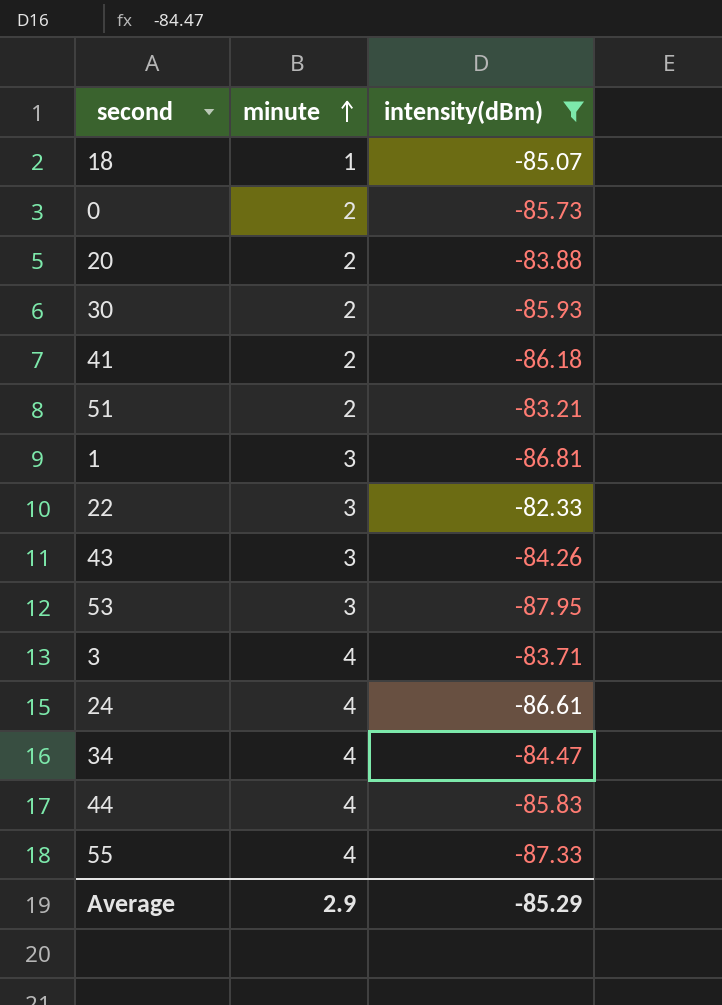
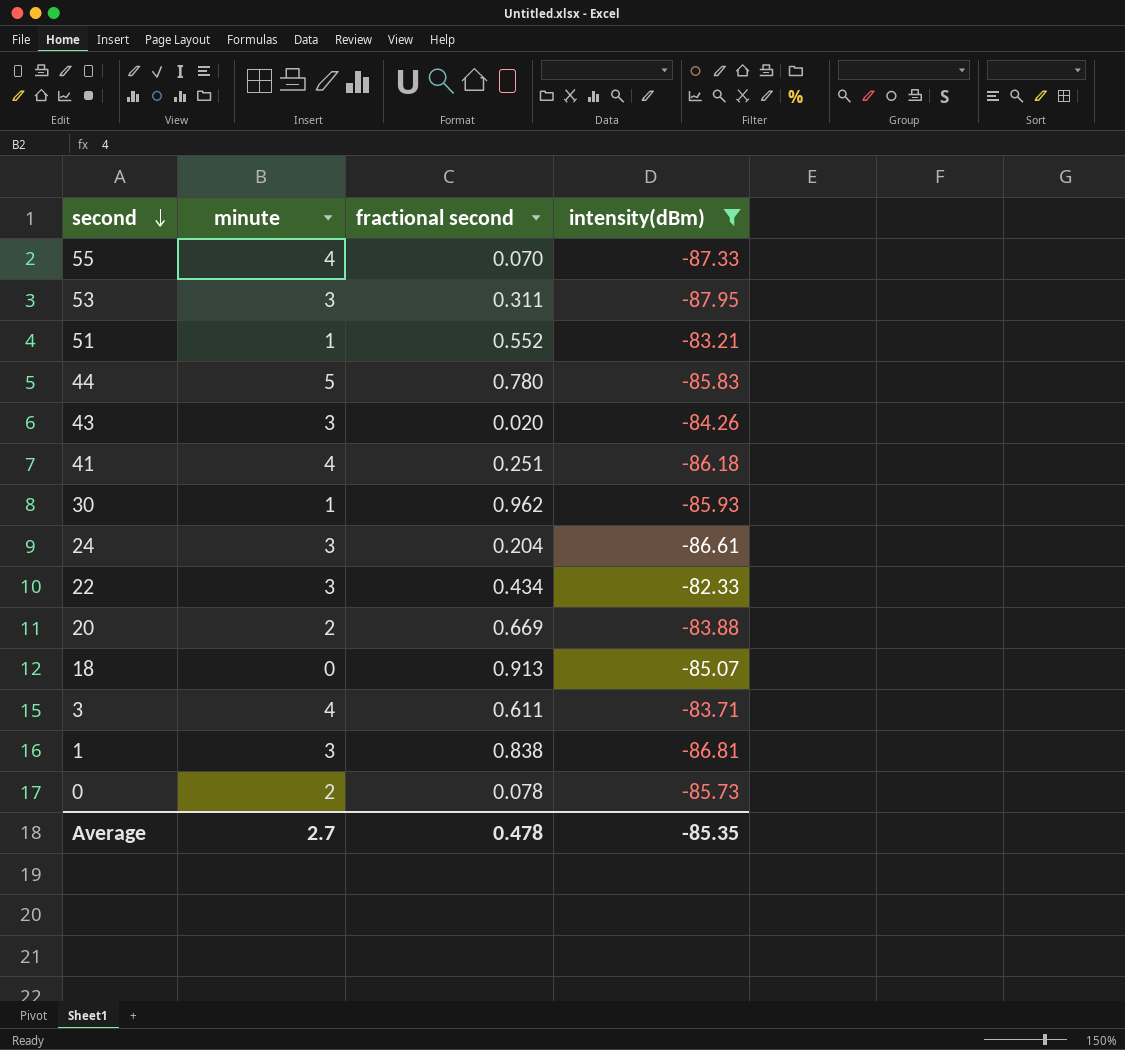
row order: minute ascending -> second descending
column fractional second | position: none -> 3
row 34: 4 | -84.47 -> none
51 | minute: 2 -> 1
44 | minute: 4 -> 5
41 | minute: 2 -> 4
30 | minute: 2 -> 1
24 | minute: 4 -> 3
18 | minute: 1 -> 0
Average | minute: 2.9 -> 2.7
Average | intensity(dBm): -85.29 -> -85.35

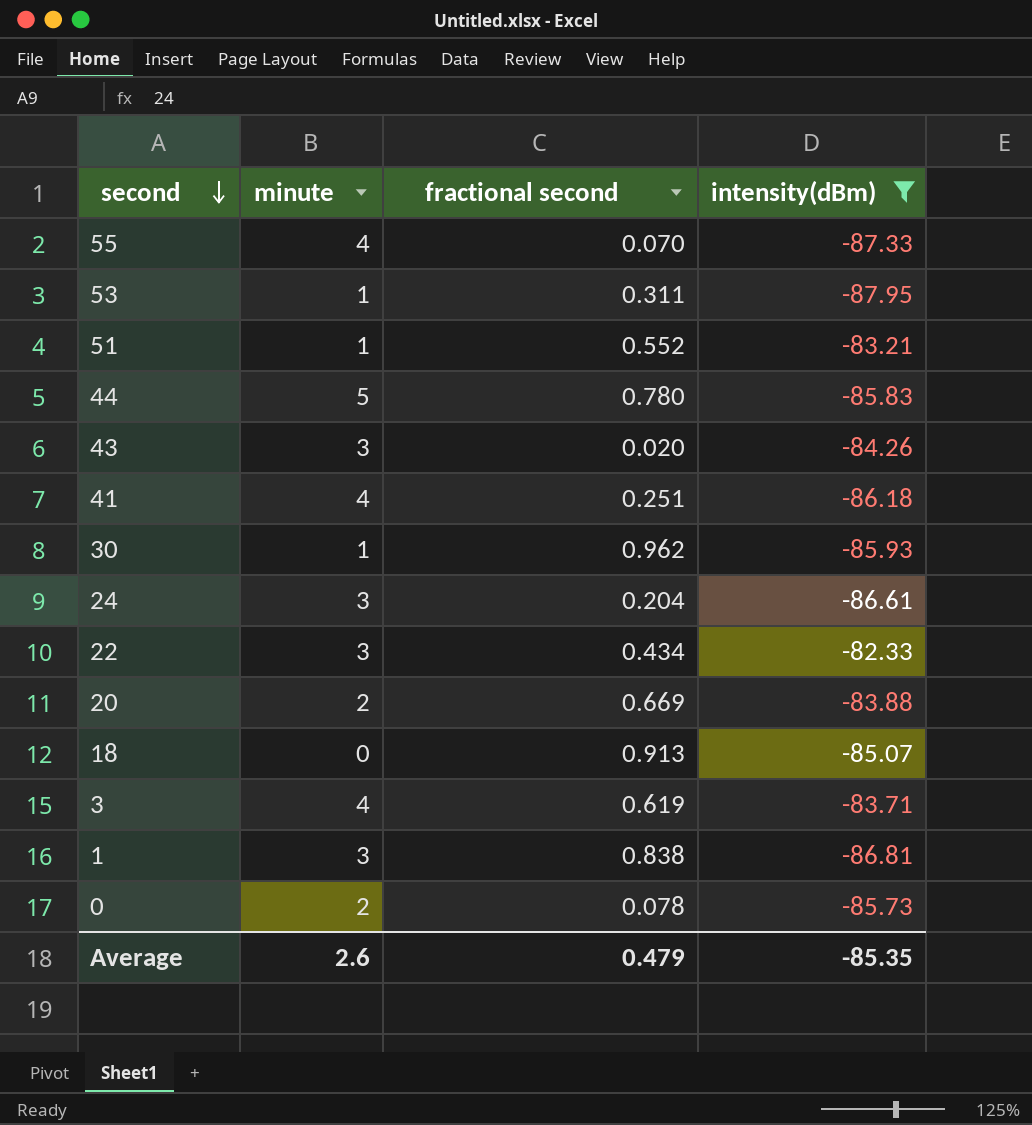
53 | minute: 3 -> 1
3 | fractional second: 0.611 -> 0.619
Average | minute: 2.7 -> 2.6
Average | fractional second: 0.478 -> 0.479

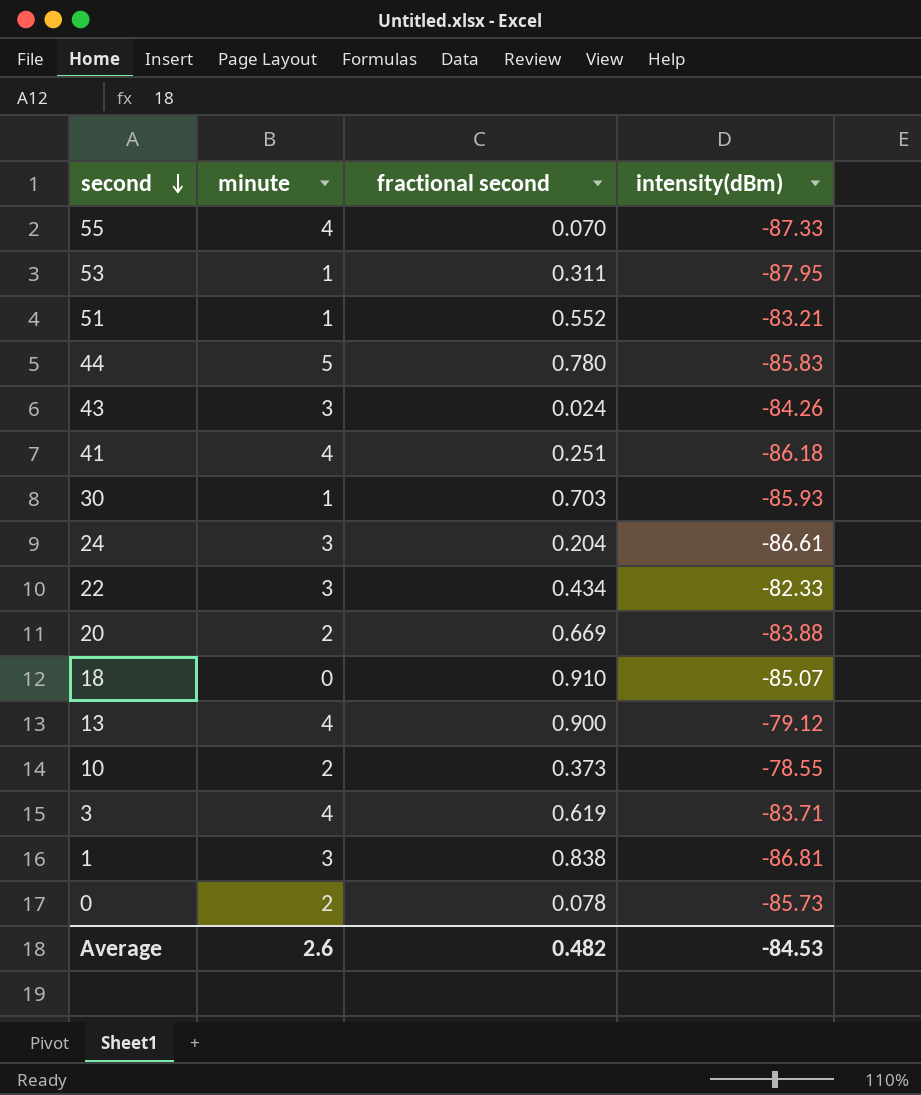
filter: intensity(dBm) <= -82.33 -> none
43 | fractional second: 0.020 -> 0.024
30 | fractional second: 0.962 -> 0.703
18 | fractional second: 0.913 -> 0.910
Average | fractional second: 0.479 -> 0.482
Average | intensity(dBm): -85.35 -> -84.53

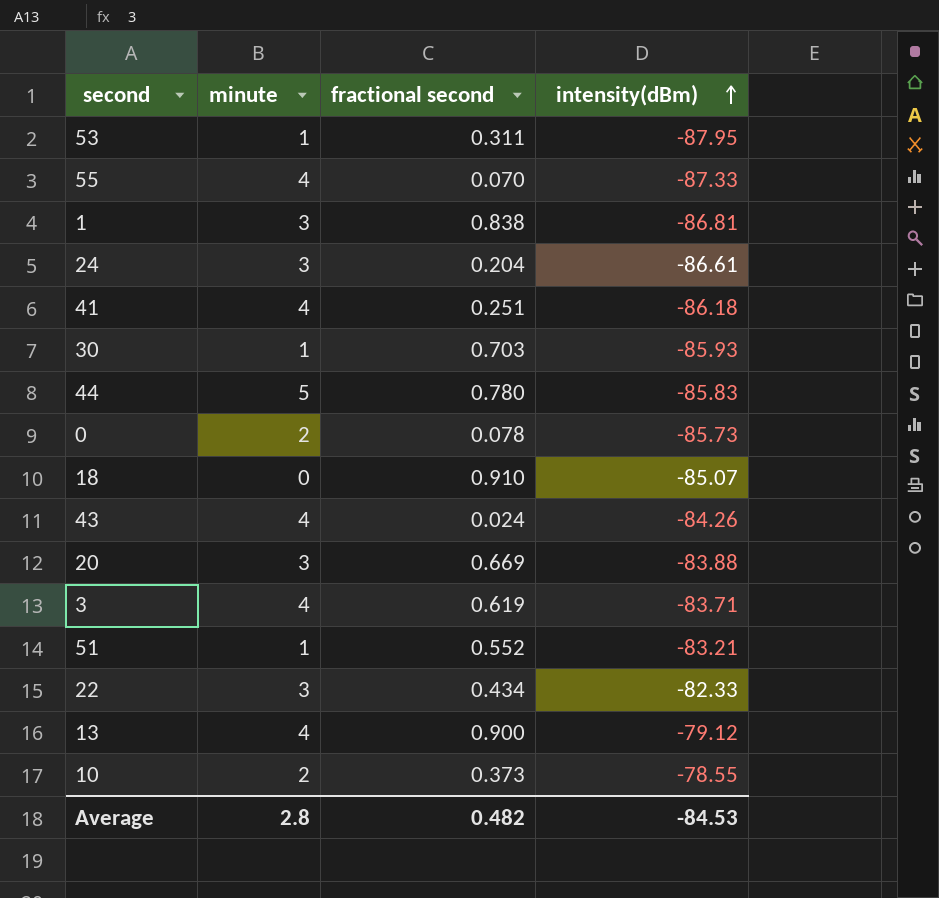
row order: second descending -> intensity(dBm) ascending
43 | minute: 3 -> 4
20 | minute: 2 -> 3
Average | minute: 2.6 -> 2.8

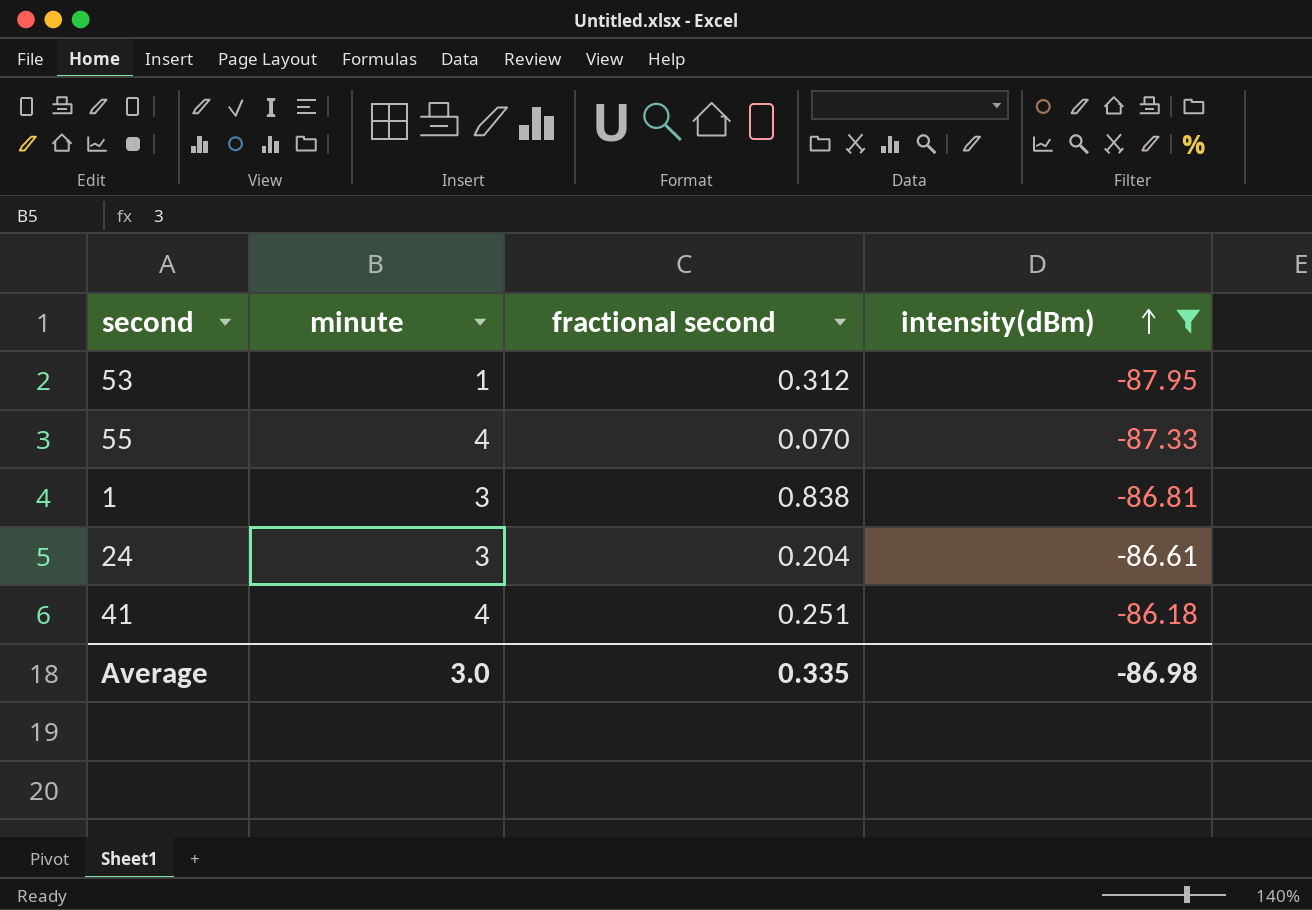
filter: none -> intensity(dBm) <= -86.18
53 | fractional second: 0.311 -> 0.312
Average | minute: 2.8 -> 3.0
Average | fractional second: 0.482 -> 0.335
Average | intensity(dBm): -84.53 -> -86.98

